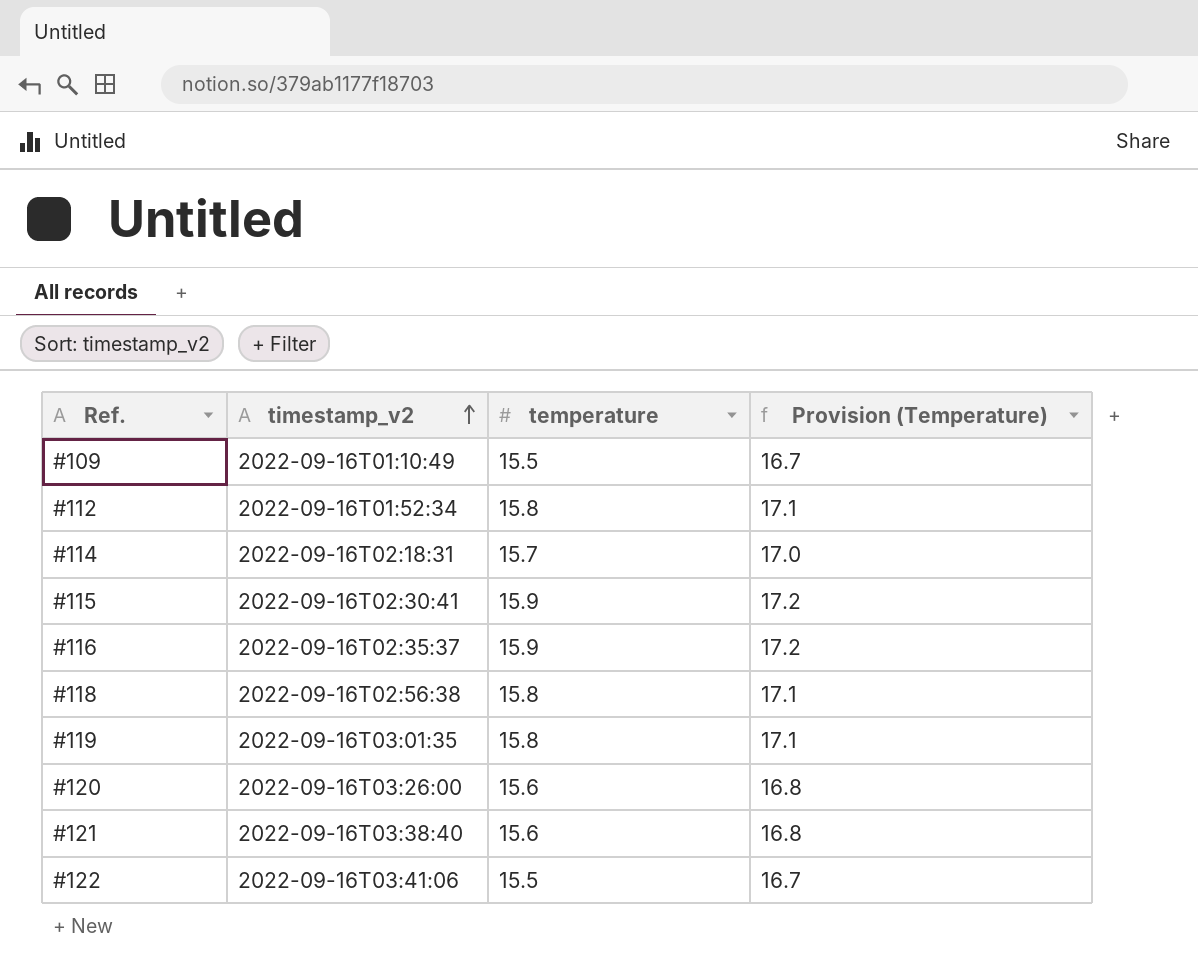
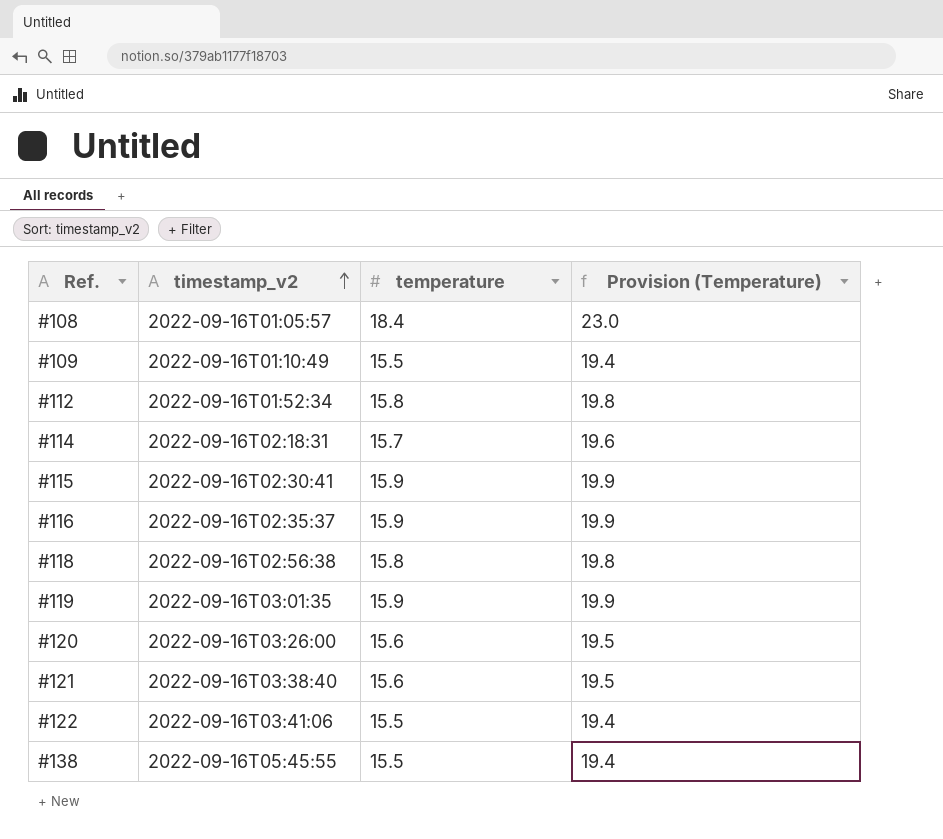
column Provision (Temperature) | formula: [temperature] * 1.08 -> [temperature] * 1.25
row #108: none -> 2022-09-16T01:05:57 | 18.4 | 23.0
#119 | temperature: 15.8 -> 15.9
row #138: none -> 2022-09-16T05:45:55 | 15.5 | 19.4

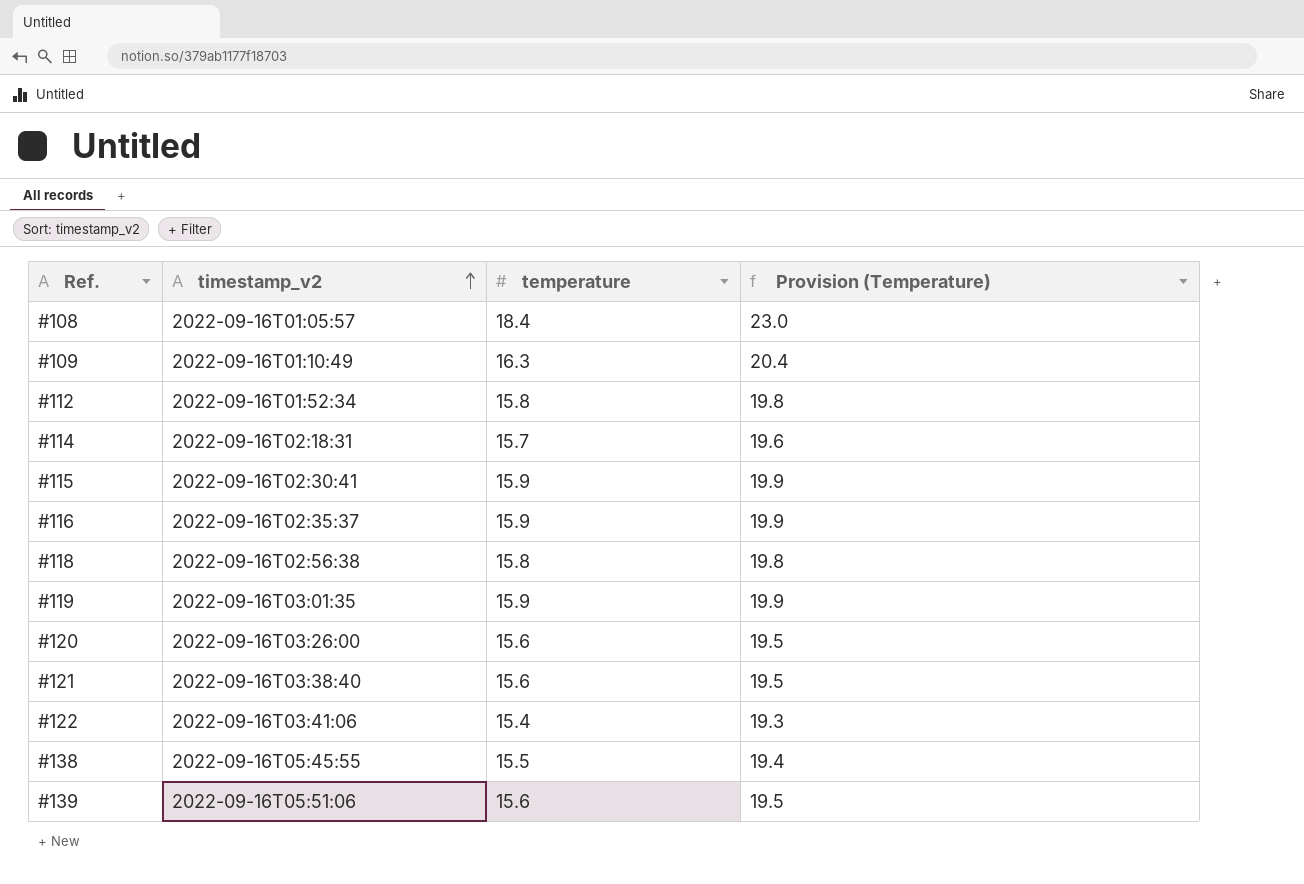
#109 | temperature: 15.5 -> 16.3
#109 | Provision (Temperature): 19.4 -> 20.4
#122 | temperature: 15.5 -> 15.4
#122 | Provision (Temperature): 19.4 -> 19.3
row #139: none -> 2022-09-16T05:51:06 | 15.6 | 19.5

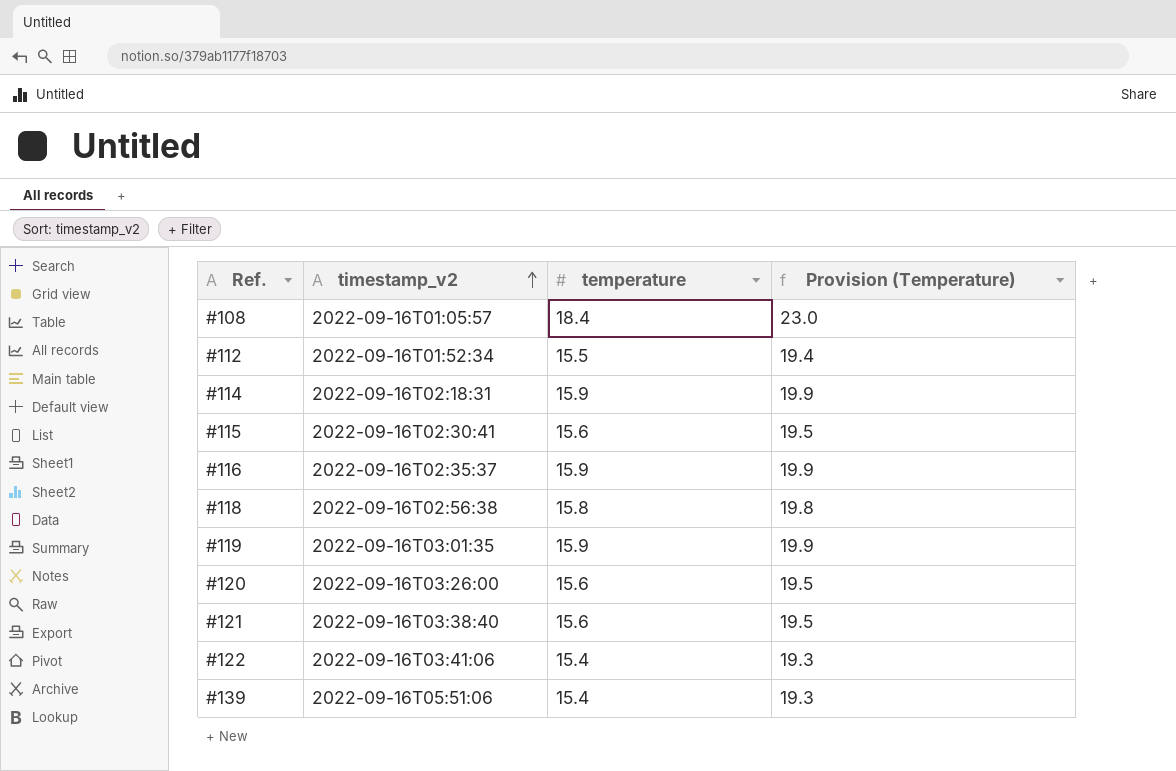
row #109: 2022-09-16T01:10:49 | 16.3 | 20.4 -> none
row #138: 2022-09-16T05:45:55 | 15.5 | 19.4 -> none
#112 | temperature: 15.8 -> 15.5
#112 | Provision (Temperature): 19.8 -> 19.4
#114 | temperature: 15.7 -> 15.9
#114 | Provision (Temperature): 19.6 -> 19.9
#115 | temperature: 15.9 -> 15.6
#115 | Provision (Temperature): 19.9 -> 19.5
#139 | temperature: 15.6 -> 15.4
#139 | Provision (Temperature): 19.5 -> 19.3

